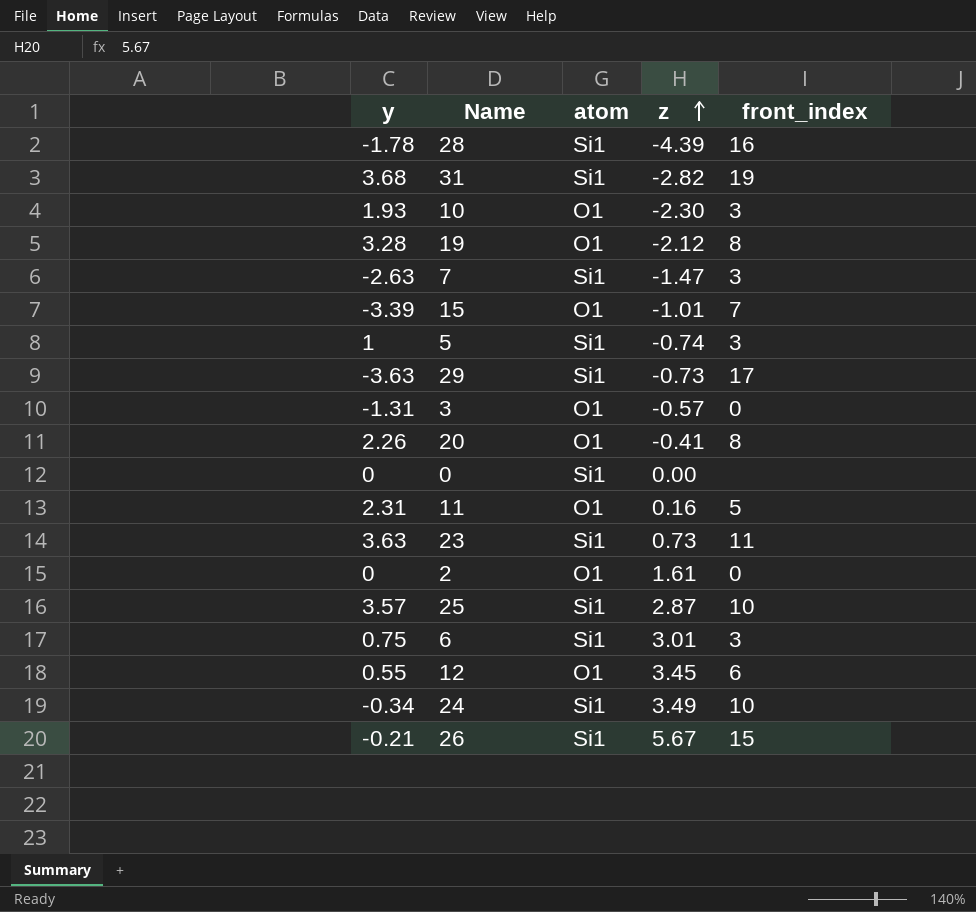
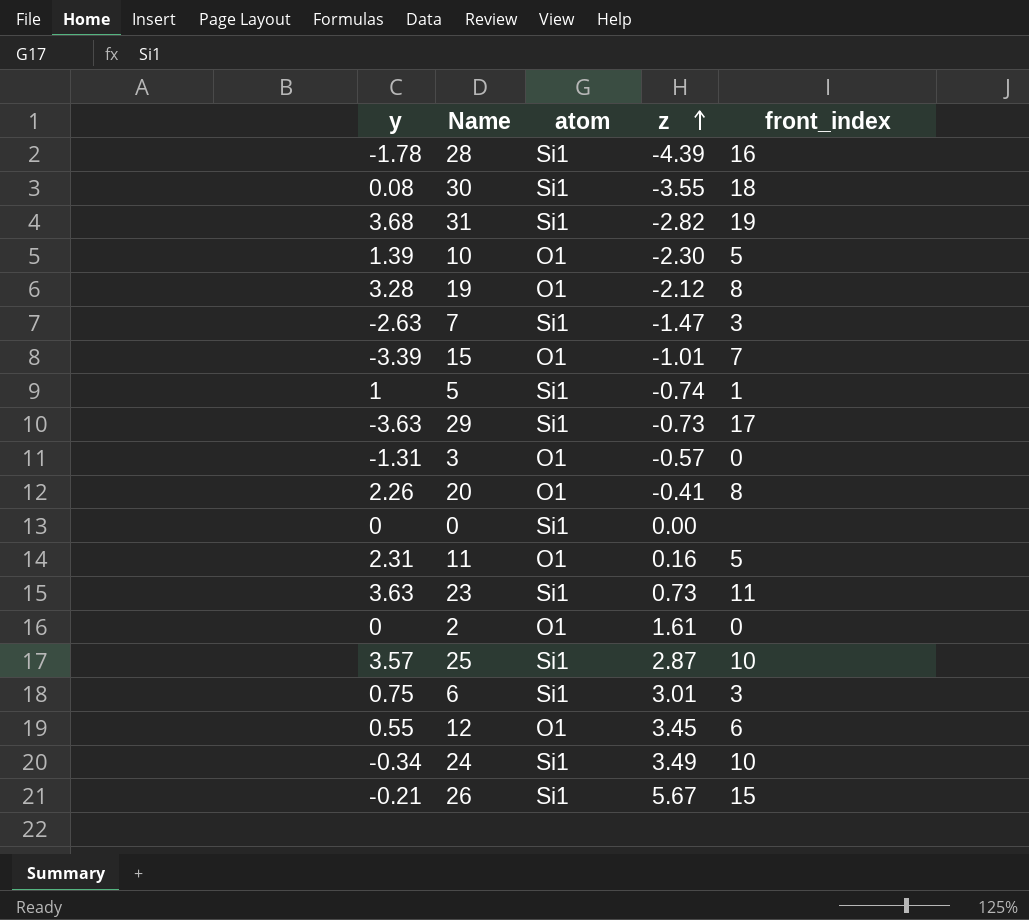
row 30: none -> 0.08 | Si1 | -3.55 | 18
10 | y: 1.93 -> 1.39
10 | front_index: 3 -> 5
5 | front_index: 3 -> 1

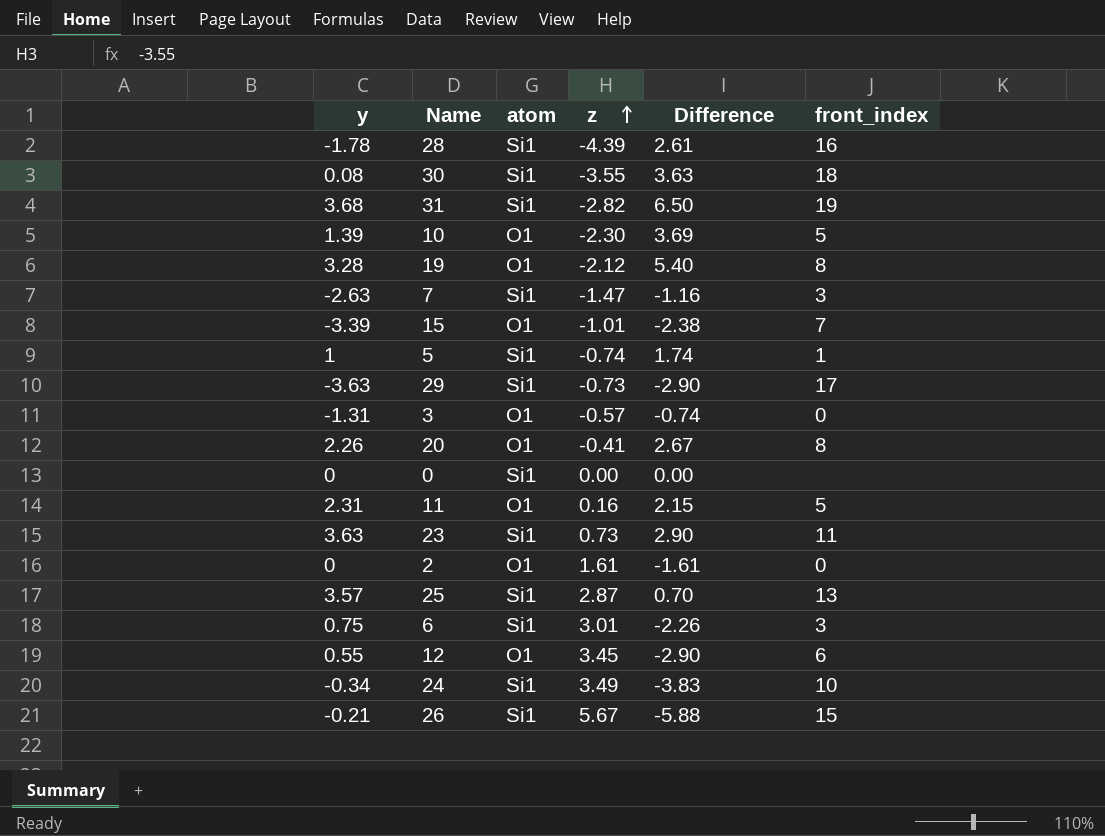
column Difference | formula: none -> [y] - [z]
25 | front_index: 10 -> 13

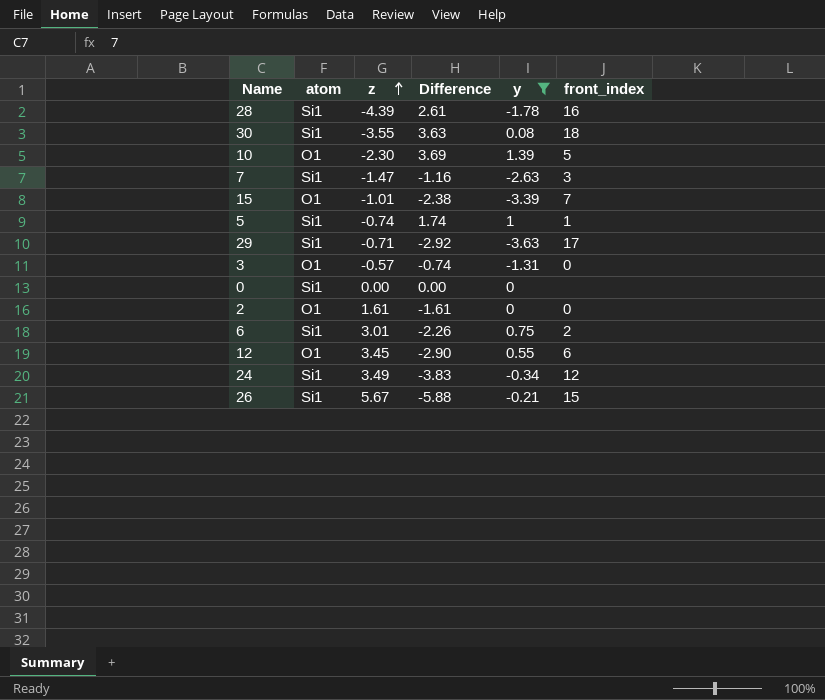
filter: none -> y <= 1.39
column y | position: 1 -> 5
29 | z: -0.73 -> -0.71
29 | Difference: -2.90 -> -2.92
6 | front_index: 3 -> 2
24 | front_index: 10 -> 12

